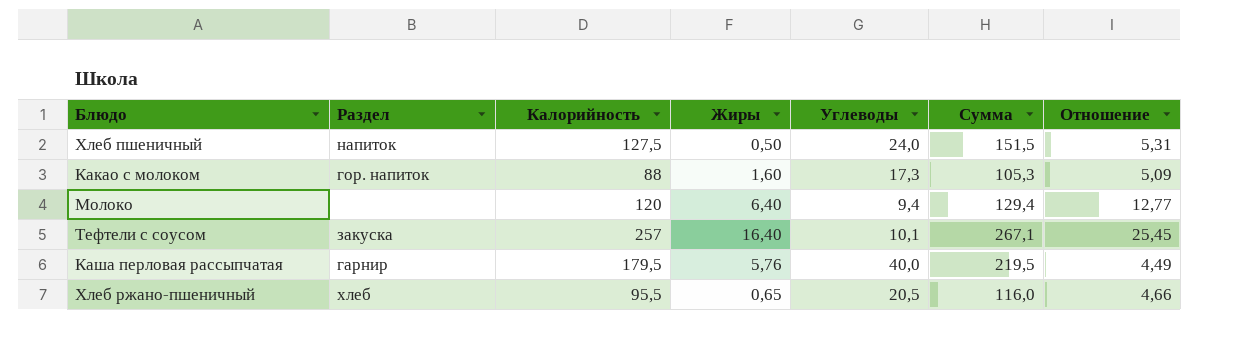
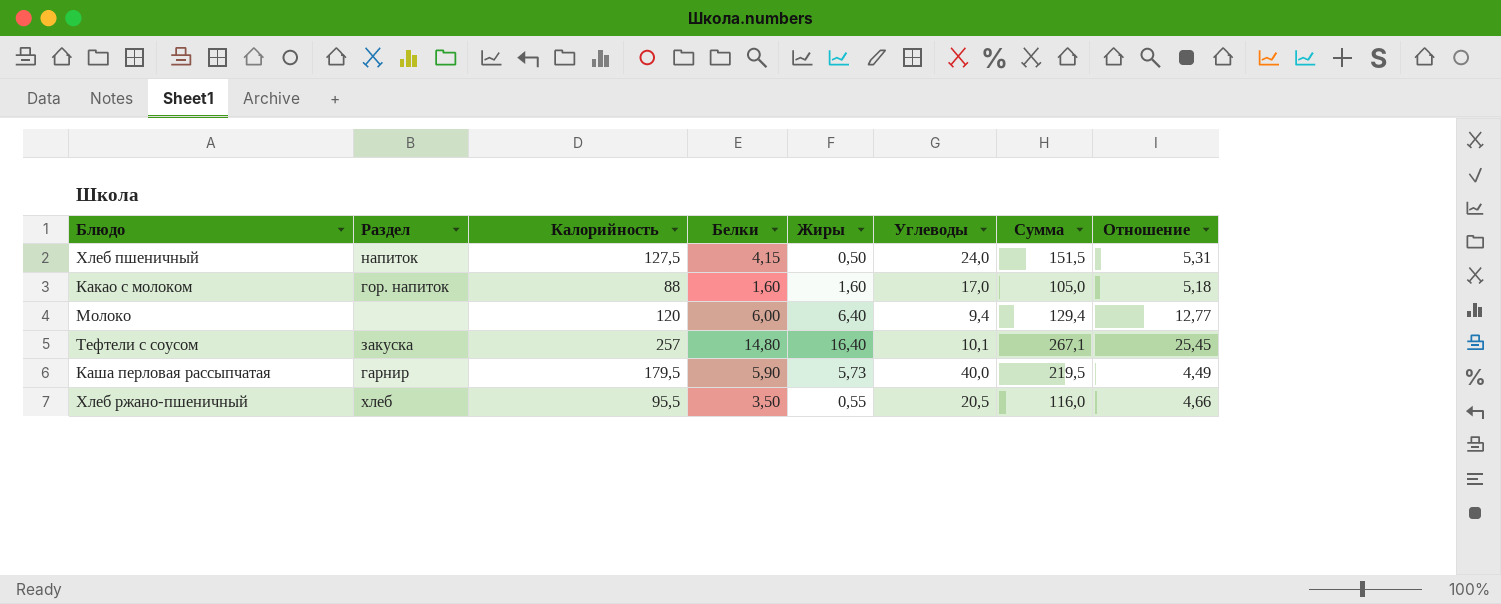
column Белки | position: none -> 4
Какао с молоком | Углеводы: 17,3 -> 17,0
Какао с молоком | Сумма: 105,3 -> 105,0
Какао с молоком | Отношение: 5,09 -> 5,18
Каша перловая рассыпчатая | Жиры: 5,76 -> 5,73
Хлеб ржано-пшеничный | Жиры: 0,65 -> 0,55

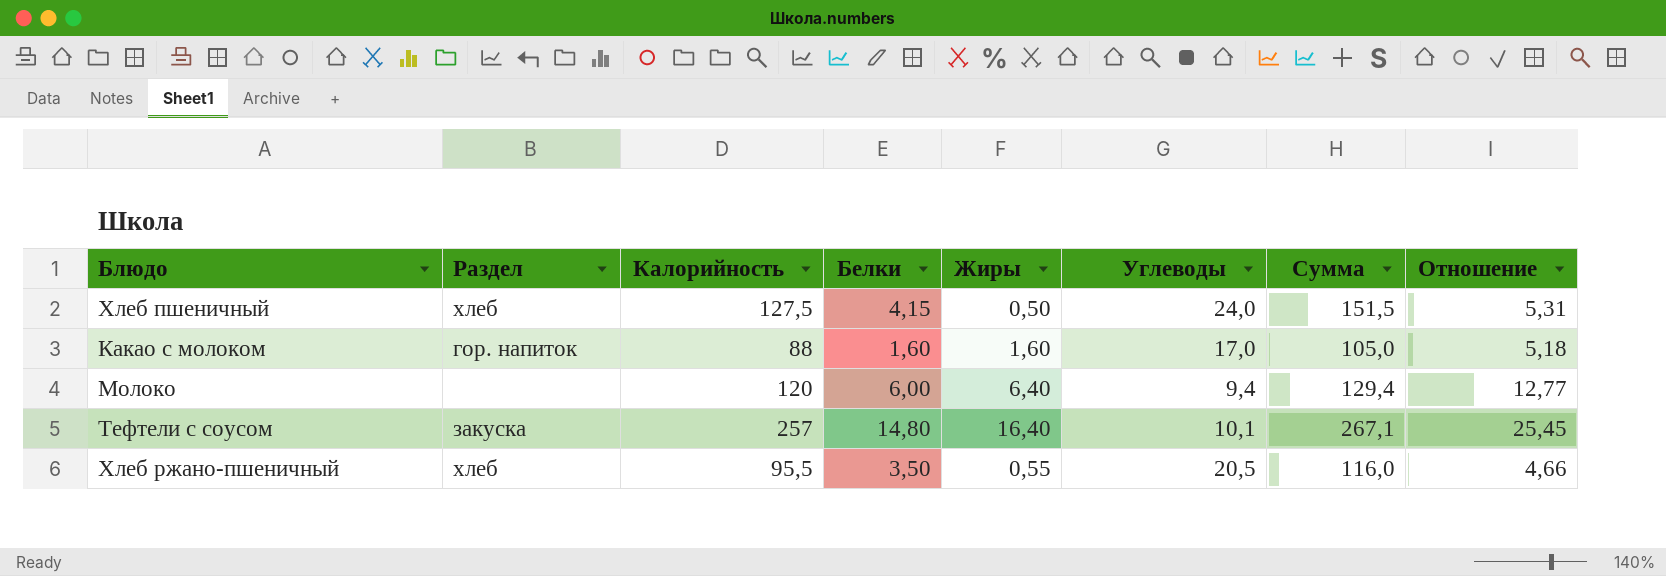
row Каша перловая рассыпчатая: гарнир | 179,5 | 5,90 | 5,73 | 40,0 | 219,5 | 4,49 -> none
Хлеб пшеничный | Раздел: напиток -> хлеб

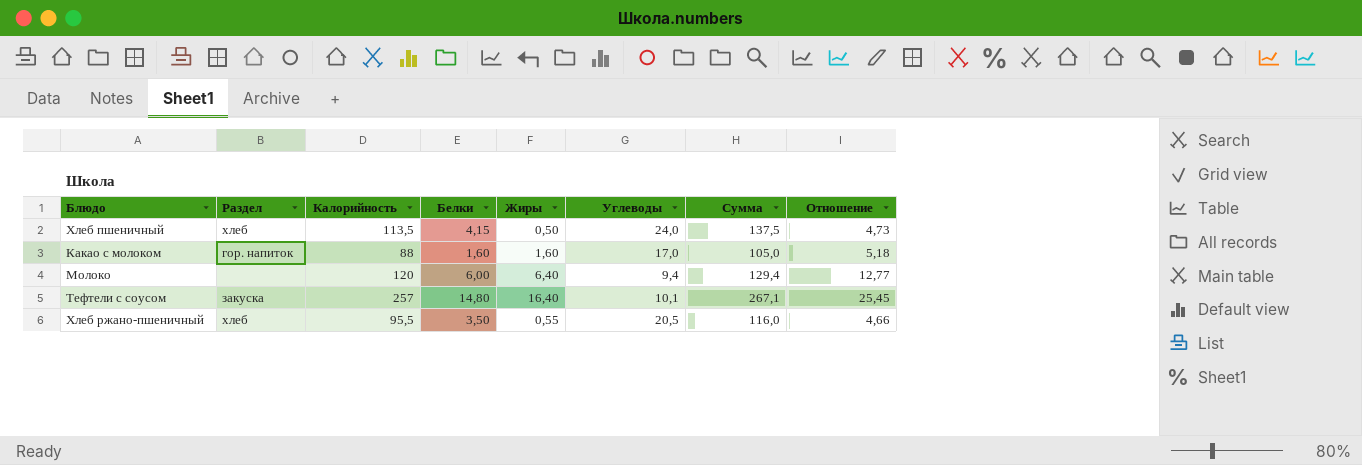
Хлеб пшеничный | Калорийность: 127,5 -> 113,5
Хлеб пшеничный | Сумма: 151,5 -> 137,5
Хлеб пшеничный | Отношение: 5,31 -> 4,73

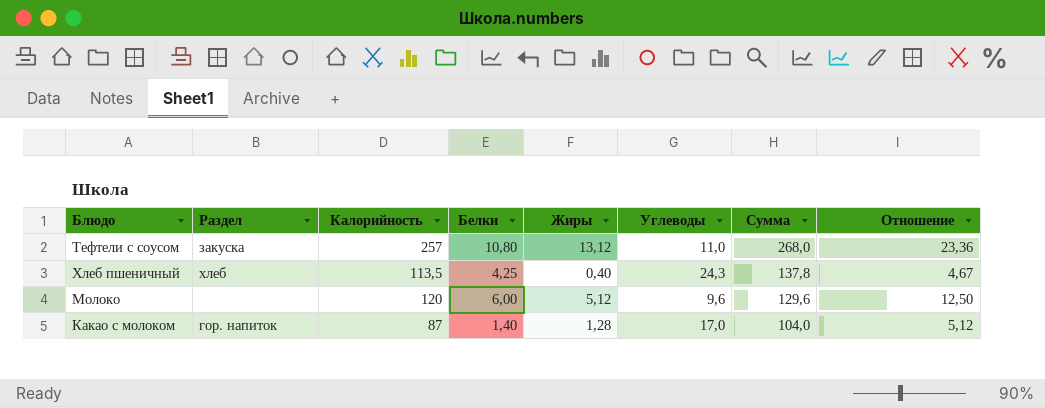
row order: none -> Сумма descending
row Хлеб ржано-пшеничный: хлеб | 95,5 | 3,50 | 0,55 | 20,5 | 116,0 | 4,66 -> none
Тефтели с соусом | Белки: 14,80 -> 10,80
Тефтели с соусом | Жиры: 16,40 -> 13,12
Тефтели с соусом | Углеводы: 10,1 -> 11,0
Тефтели с соусом | Сумма: 267,1 -> 268,0
Тефтели с соусом | Отношение: 25,45 -> 23,36
Хлеб пшеничный | Белки: 4,15 -> 4,25
Хлеб пшеничный | Жиры: 0,50 -> 0,40
Хлеб пшеничный | Углеводы: 24,0 -> 24,3
Хлеб пшеничный | Сумма: 137,5 -> 137,8
Хлеб пшеничный | Отношение: 4,73 -> 4,67
Молоко | Жиры: 6,40 -> 5,12
Молоко | Углеводы: 9,4 -> 9,6
Молоко | Сумма: 129,4 -> 129,6
Молоко | Отношение: 12,77 -> 12,50
Какао с молоком | Калорийность: 88 -> 87
Какао с молоком | Белки: 1,60 -> 1,40
Какао с молоком | Жиры: 1,60 -> 1,28
Какао с молоком | Сумма: 105,0 -> 104,0
Какао с молоком | Отношение: 5,18 -> 5,12

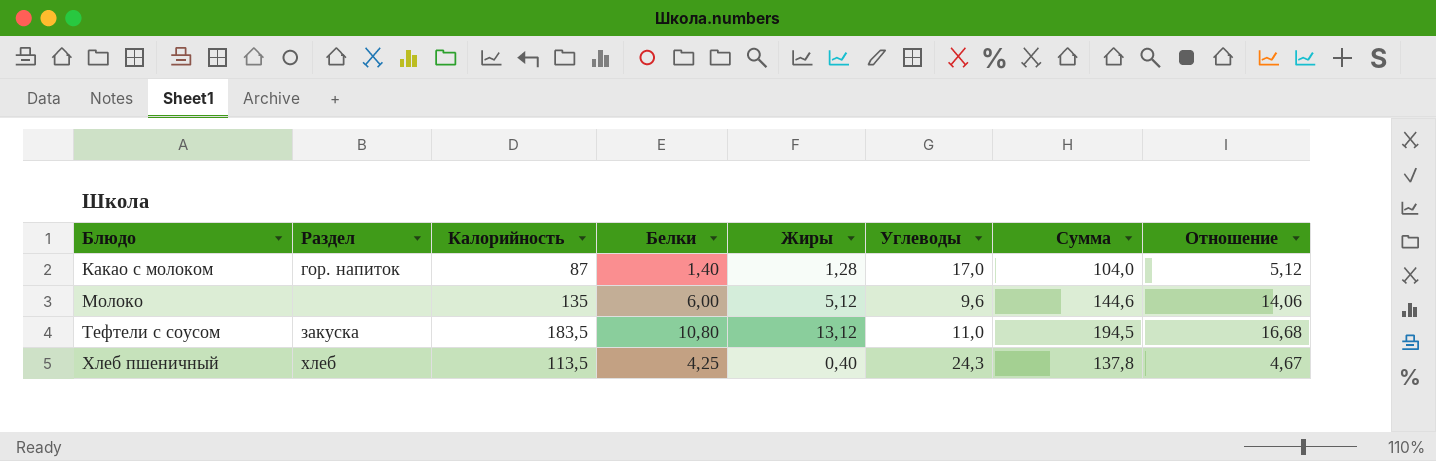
row order: Сумма descending -> Блюдо ascending
Молоко | Калорийность: 120 -> 135
Молоко | Сумма: 129,6 -> 144,6
Молоко | Отношение: 12,50 -> 14,06
Тефтели с соусом | Калорийность: 257 -> 183,5
Тефтели с соусом | Сумма: 268,0 -> 194,5
Тефтели с соусом | Отношение: 23,36 -> 16,68

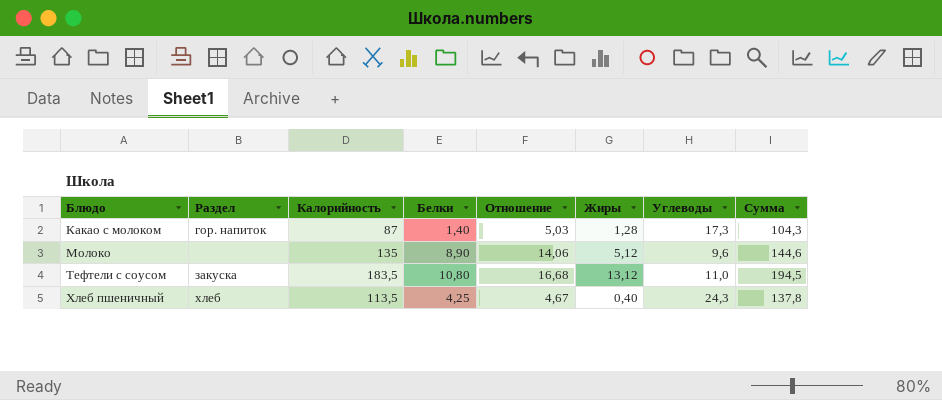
column Отношение | position: 8 -> 5
Какао с молоком | Отношение: 5,12 -> 5,03
Какао с молоком | Углеводы: 17,0 -> 17,3
Какао с молоком | Сумма: 104,0 -> 104,3
Молоко | Белки: 6,00 -> 8,90

